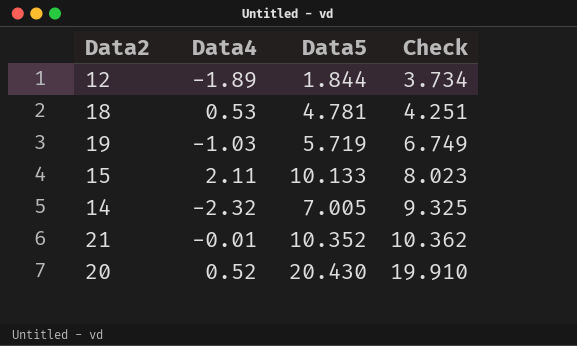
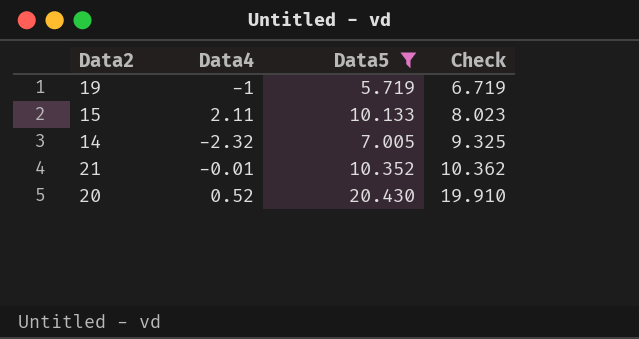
filter: none -> Data5 >= 5.719
19 | Data4: -1.03 -> -1
19 | Check: 6.749 -> 6.719

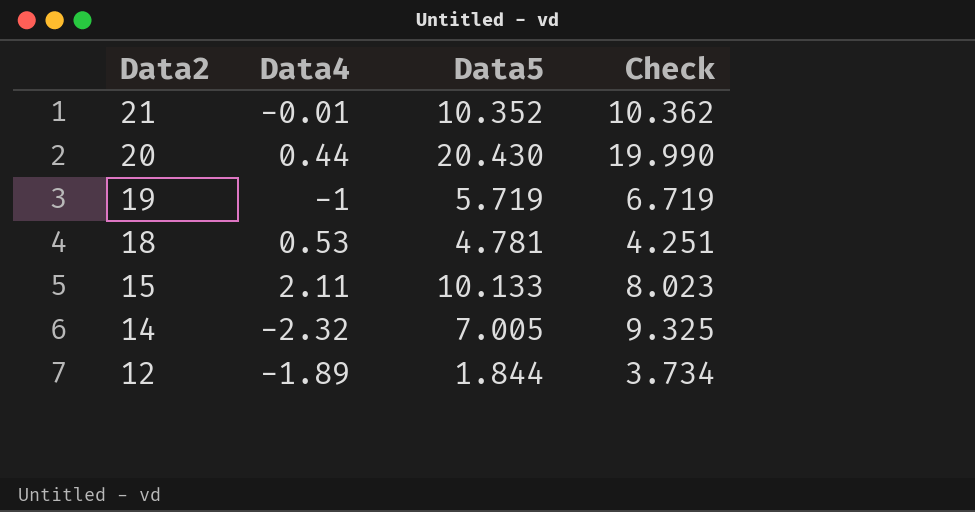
filter: Data5 >= 5.719 -> none
row order: Check ascending -> Data2 descending
20 | Data4: 0.52 -> 0.44
20 | Check: 19.910 -> 19.990

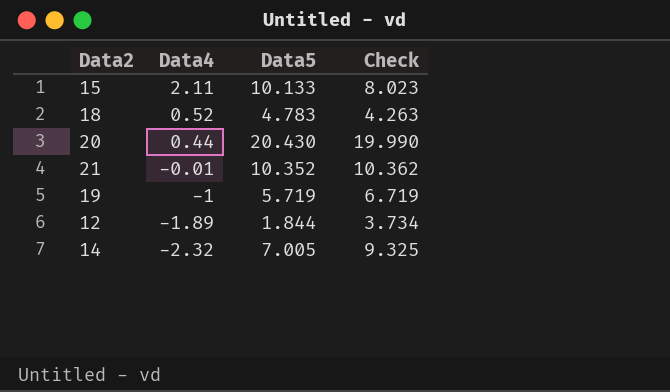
row order: Data2 descending -> Data4 descending
18 | Data4: 0.53 -> 0.52
18 | Data5: 4.781 -> 4.783
18 | Check: 4.251 -> 4.263

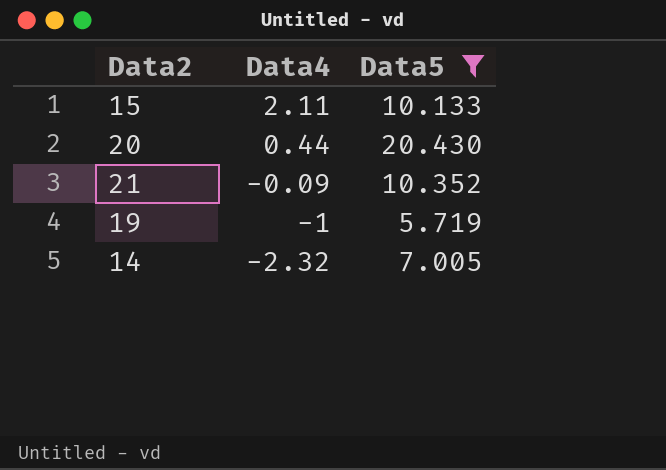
filter: none -> Data5 >= 5.719
column Check | formula: [Data5] - [Data4] -> none
21 | Data4: -0.01 -> -0.09

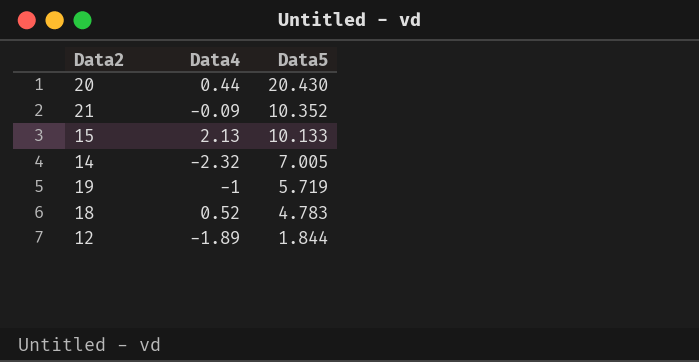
filter: Data5 >= 5.719 -> none
row order: Data4 descending -> Data5 descending
15 | Data4: 2.11 -> 2.13

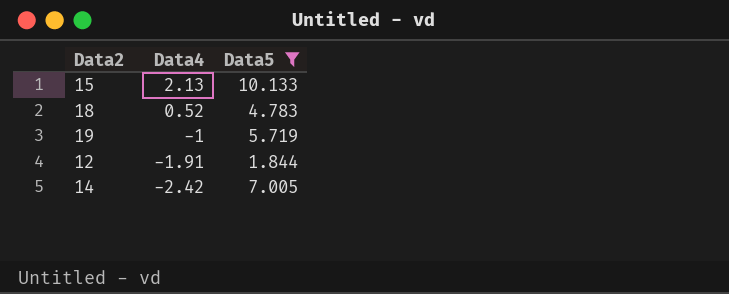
filter: none -> Data5 <= 10.133
row order: Data5 descending -> Data4 descending
12 | Data4: -1.89 -> -1.91
14 | Data4: -2.32 -> -2.42

